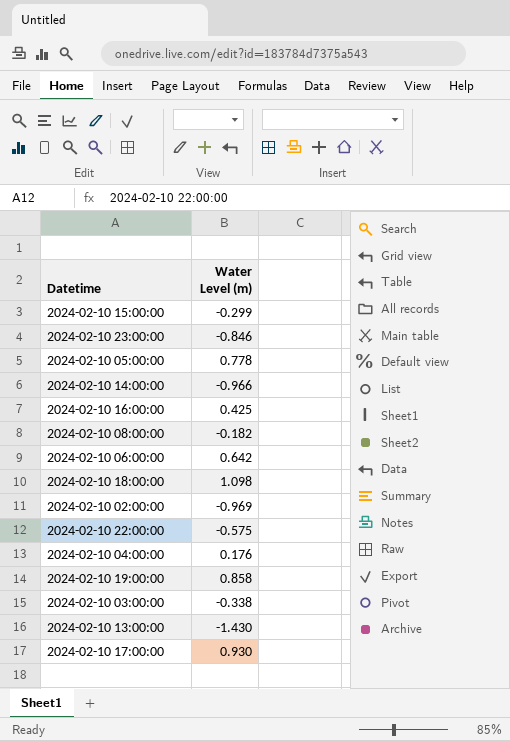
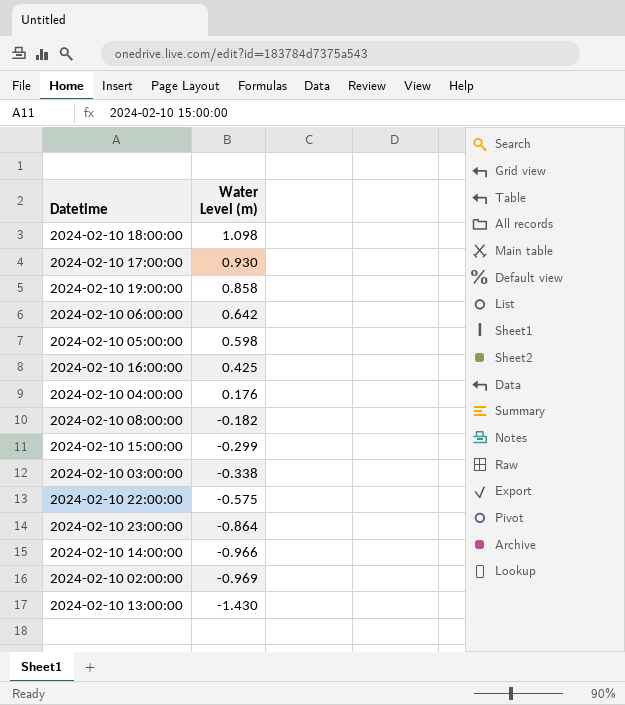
row order: none -> Water Level (m) descending
2024-02-10 05:00:00 | Water Level (m): 0.778 -> 0.598
2024-02-10 23:00:00 | Water Level (m): -0.846 -> -0.864

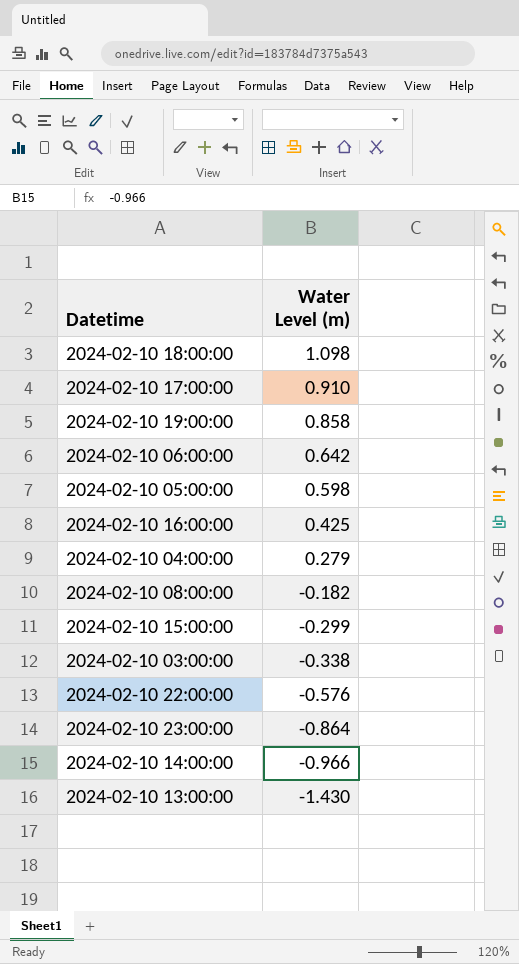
row 2024-02-10 02:00:00: -0.969 -> none
2024-02-10 17:00:00 | Water Level (m): 0.930 -> 0.910
2024-02-10 04:00:00 | Water Level (m): 0.176 -> 0.279
2024-02-10 22:00:00 | Water Level (m): -0.575 -> -0.576

